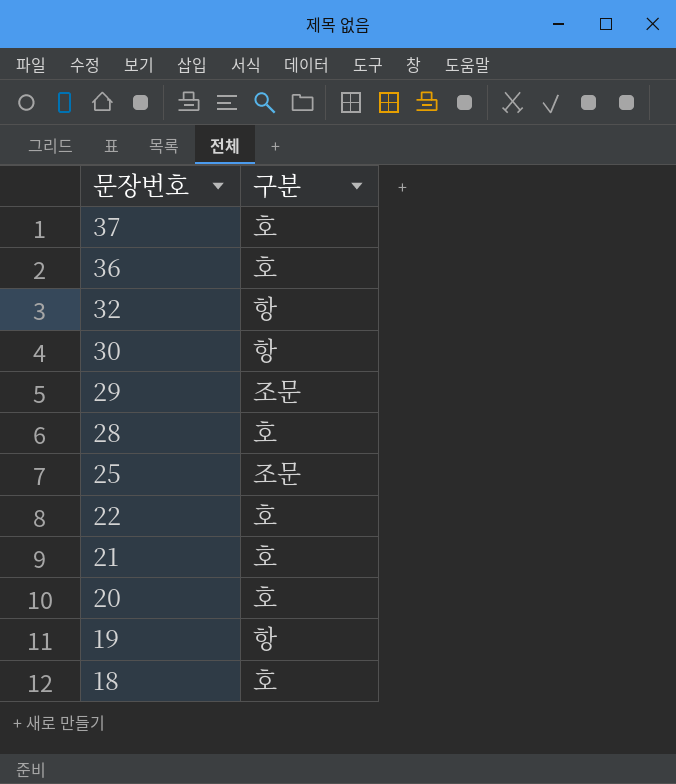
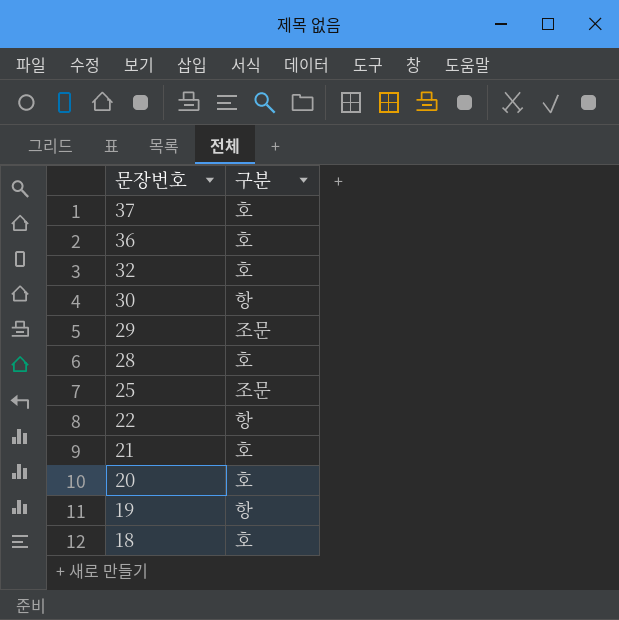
32 | 구분: 항 -> 호
22 | 구분: 호 -> 항

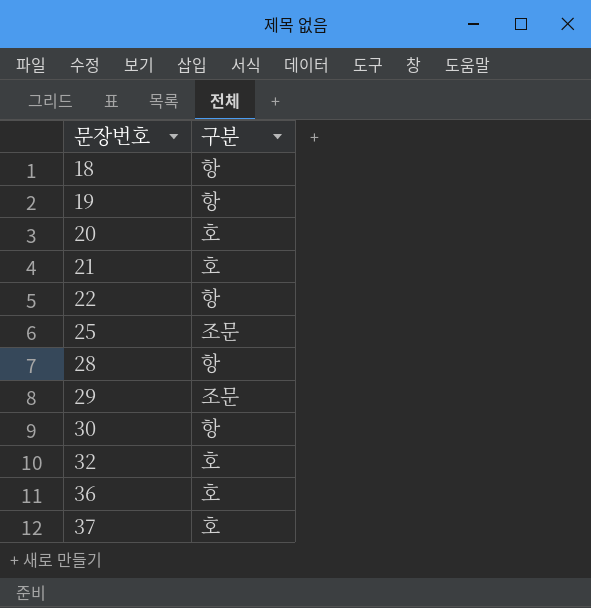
row order: 문장번호 descending -> 문장번호 ascending
18 | 구분: 호 -> 항
28 | 구분: 호 -> 항

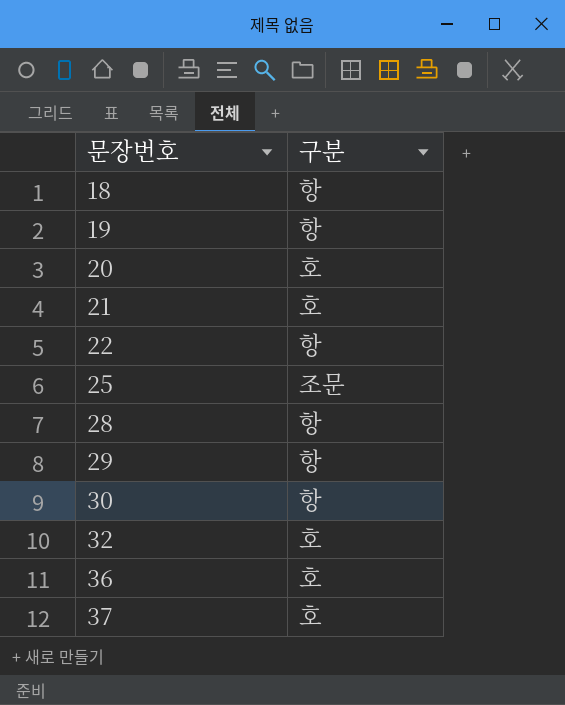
29 | 구분: 조문 -> 항

